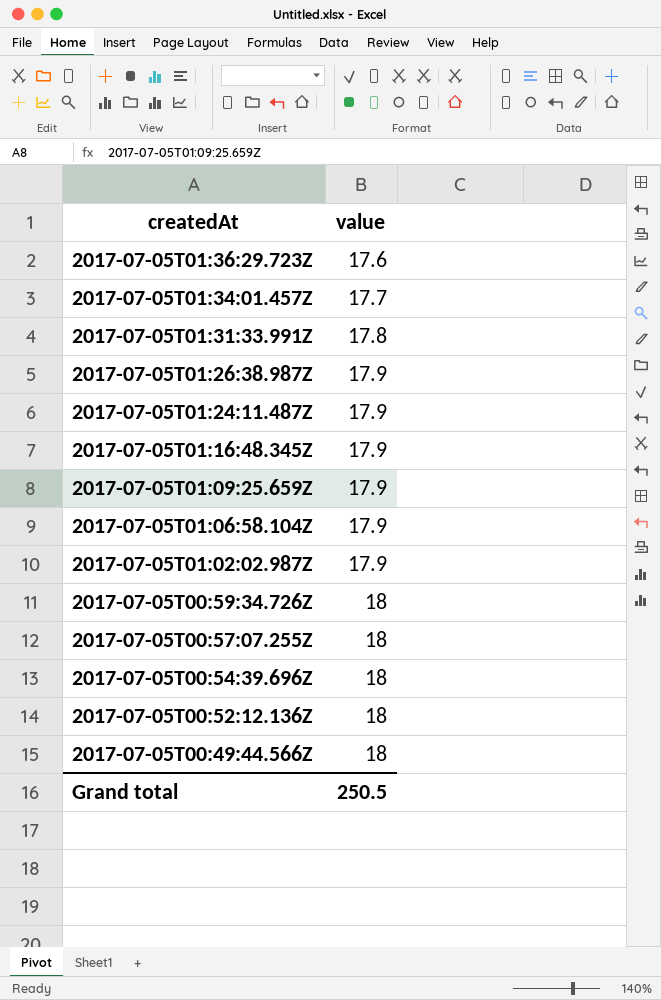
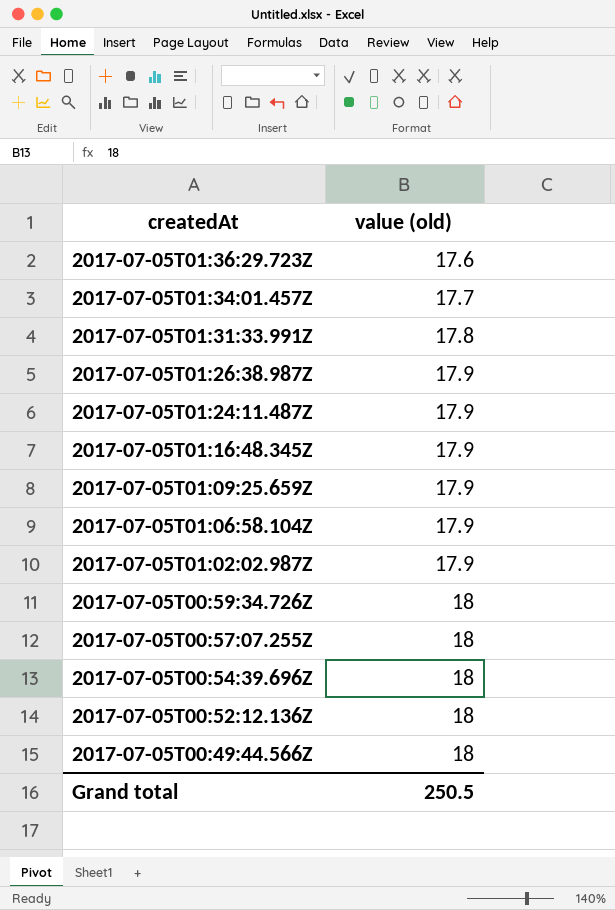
column name: value -> value (old)

